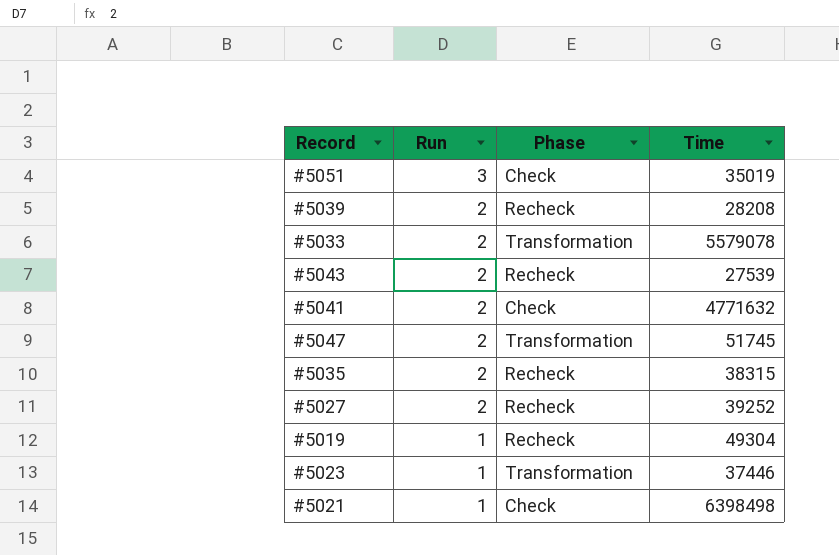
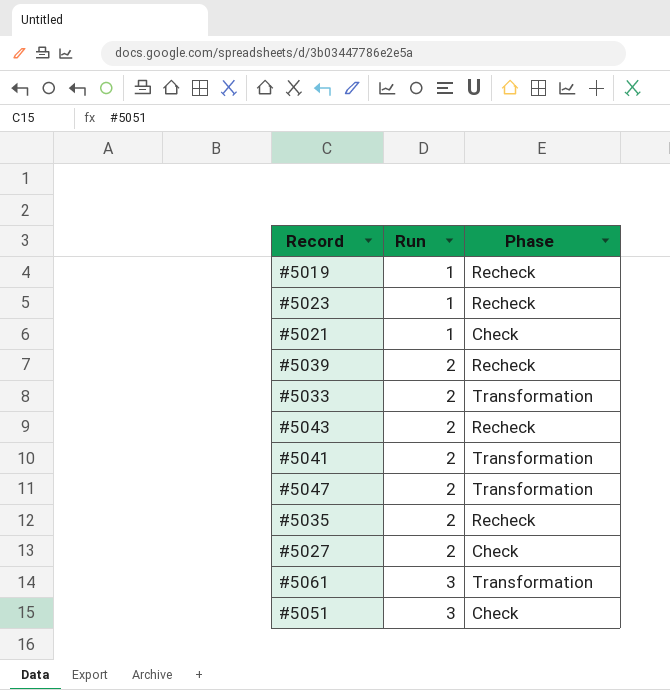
row order: Run descending -> Run ascending
column Time | position: 4 -> none
#5023 | Phase: Transformation -> Recheck
#5041 | Phase: Check -> Transformation
#5027 | Phase: Recheck -> Check
row #5061: none -> 3 | Transformation

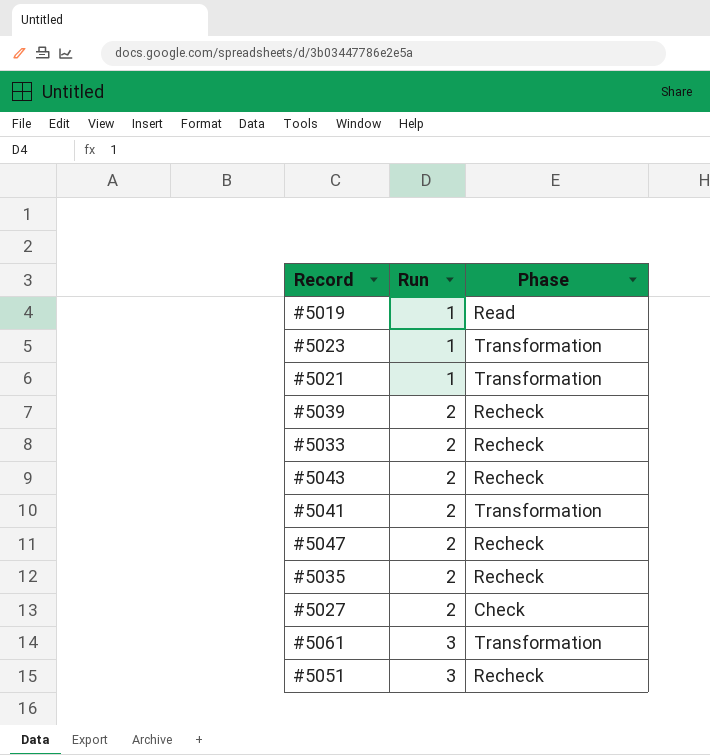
#5019 | Phase: Recheck -> Read
#5023 | Phase: Recheck -> Transformation
#5021 | Phase: Check -> Transformation
#5033 | Phase: Transformation -> Recheck
#5047 | Phase: Transformation -> Recheck
#5051 | Phase: Check -> Recheck

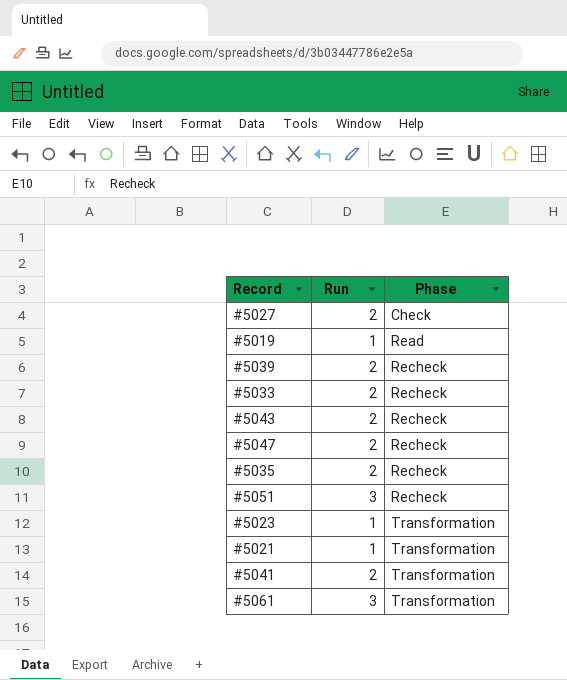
row order: Run ascending -> Phase ascending

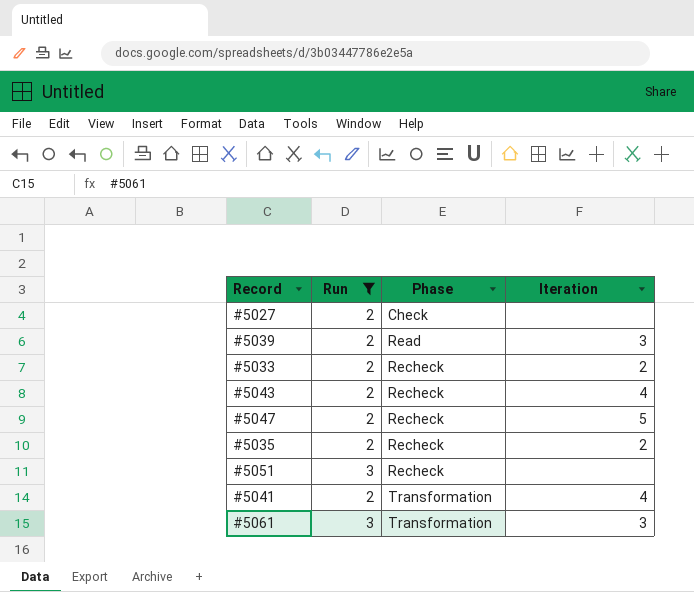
filter: none -> Run != 1
column Iteration | position: none -> 4
#5039 | Phase: Recheck -> Read

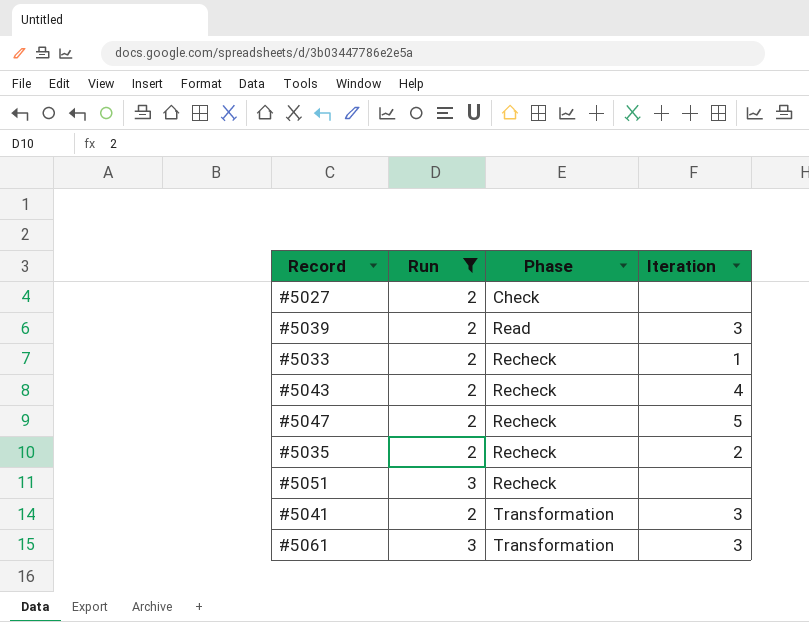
#5033 | Iteration: 2 -> 1
#5041 | Iteration: 4 -> 3

